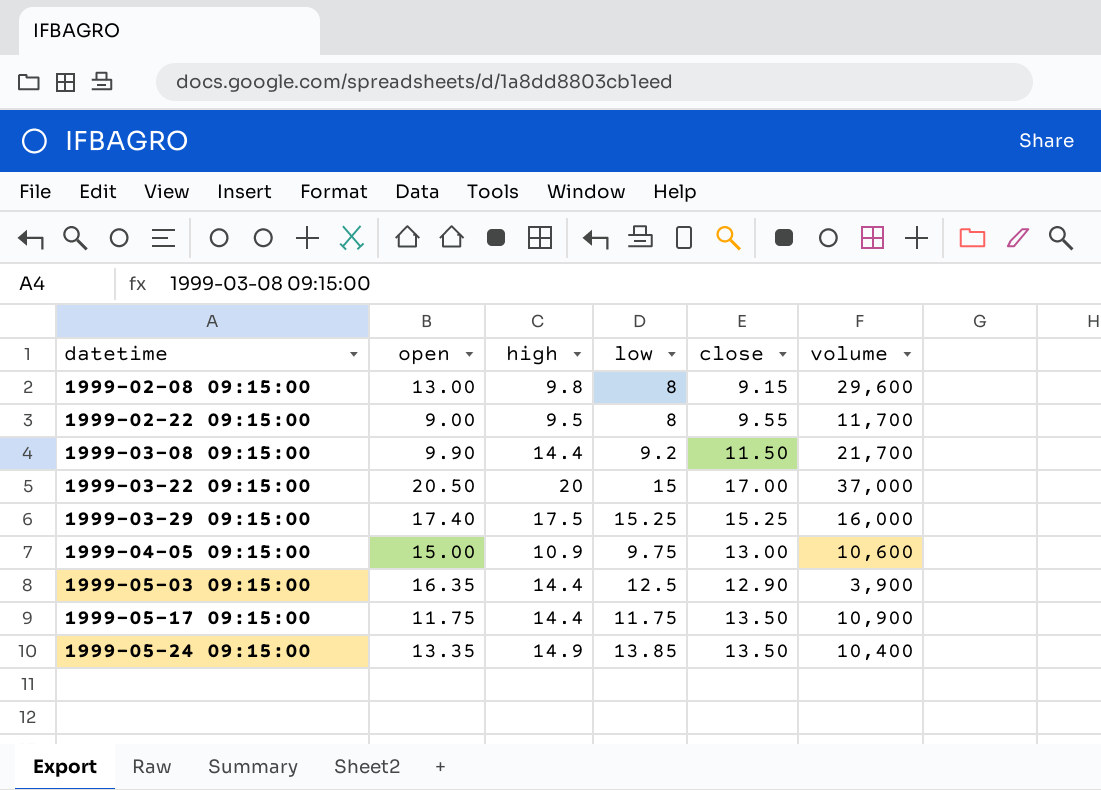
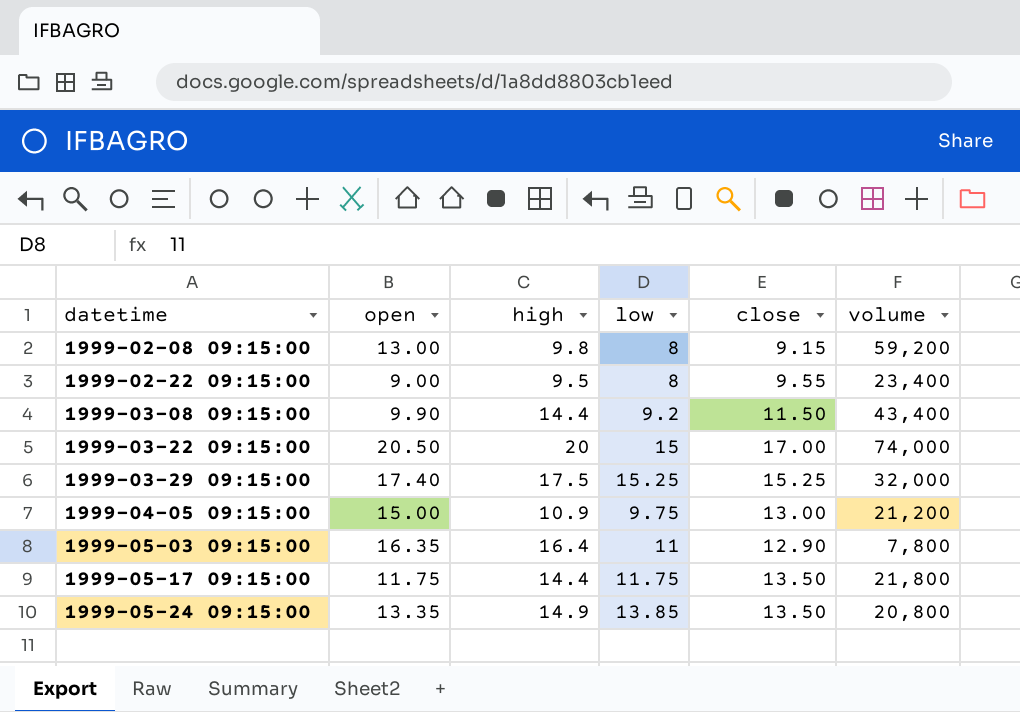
1999-02-08 09:15:00 | volume: 29,600 -> 59,200
1999-02-22 09:15:00 | volume: 11,700 -> 23,400
1999-03-08 09:15:00 | volume: 21,700 -> 43,400
1999-03-22 09:15:00 | volume: 37,000 -> 74,000
1999-03-29 09:15:00 | volume: 16,000 -> 32,000
1999-04-05 09:15:00 | volume: 10,600 -> 21,200
1999-05-03 09:15:00 | high: 14.4 -> 16.4
1999-05-03 09:15:00 | low: 12.5 -> 11
1999-05-03 09:15:00 | volume: 3,900 -> 7,800
1999-05-17 09:15:00 | volume: 10,900 -> 21,800
1999-05-24 09:15:00 | volume: 10,400 -> 20,800

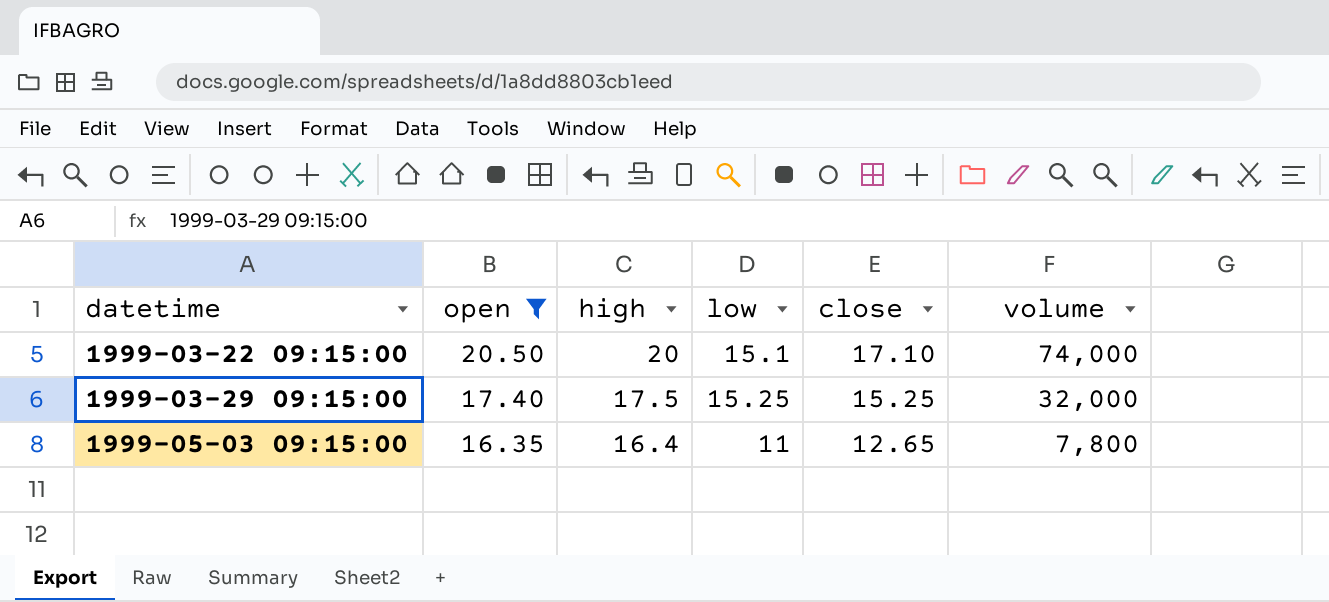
filter: none -> open >= 16.35
1999-03-22 09:15:00 | low: 15 -> 15.1
1999-03-22 09:15:00 | close: 17.00 -> 17.10
1999-05-03 09:15:00 | close: 12.90 -> 12.65

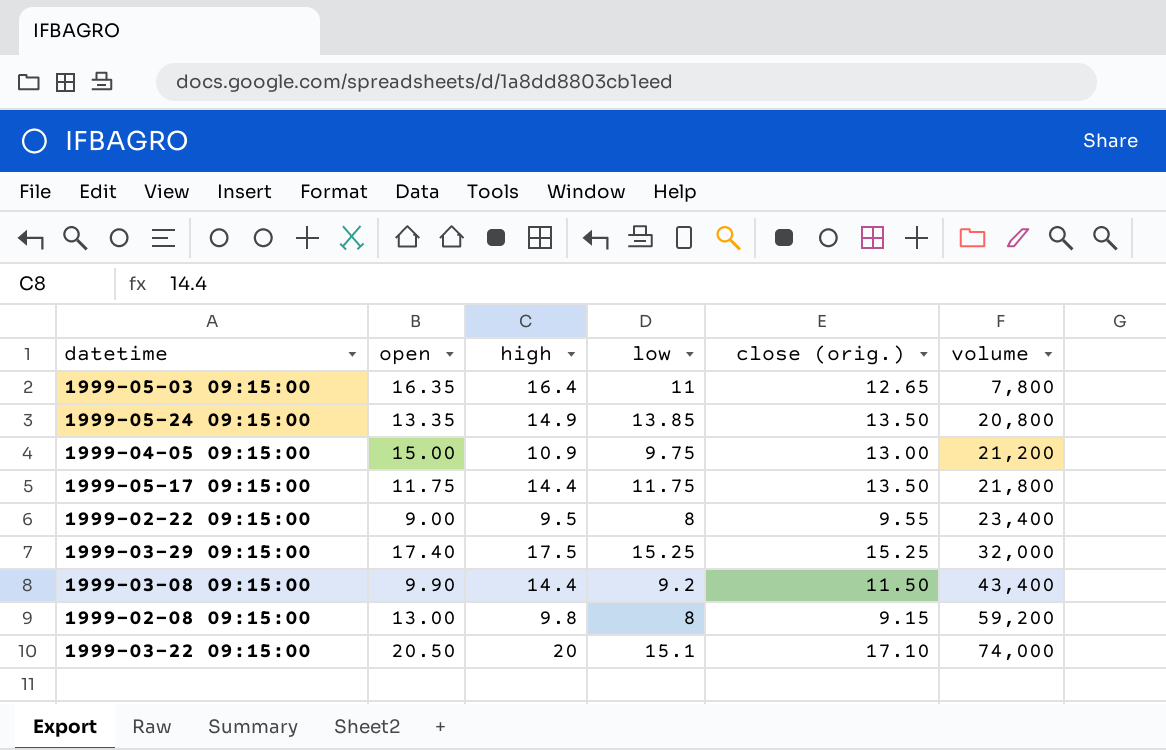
filter: open >= 16.35 -> none
row order: datetime ascending -> volume ascending
column name: close -> close (orig.)

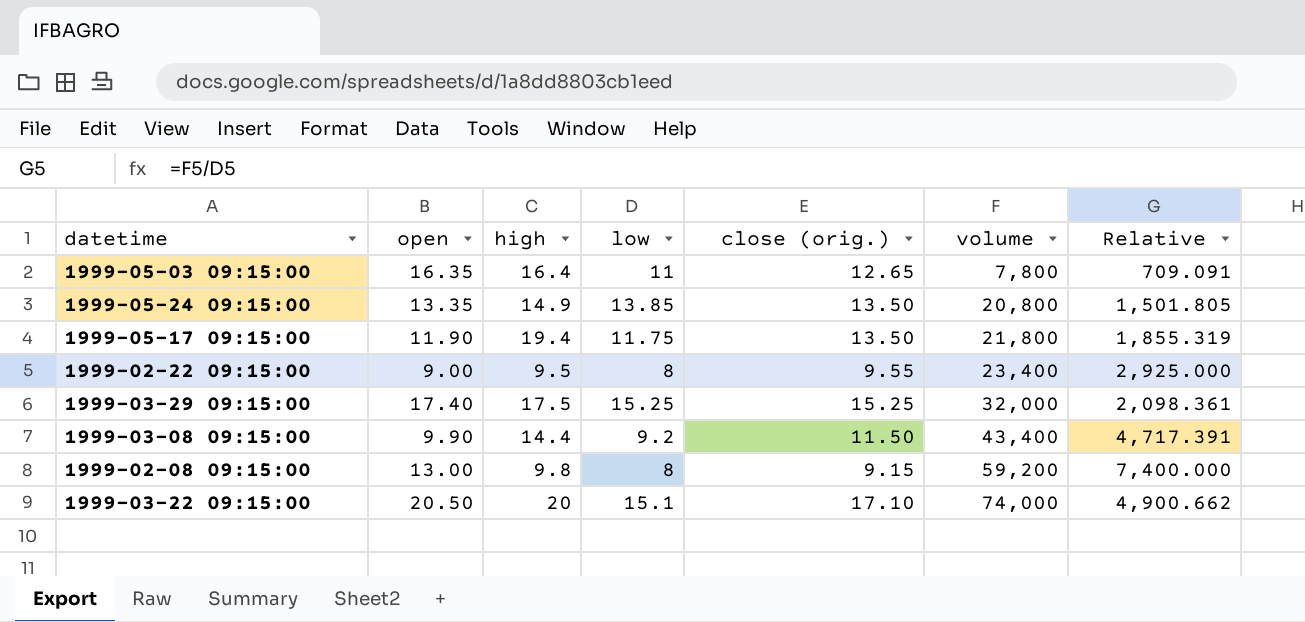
column Relative | formula: none -> [volume] / [low]
row 1999-04-05 09:15:00: 15.00 | 10.9 | 9.75 | 13.00 | 21,200 -> none
1999-05-17 09:15:00 | open: 11.75 -> 11.90
1999-05-17 09:15:00 | high: 14.4 -> 19.4

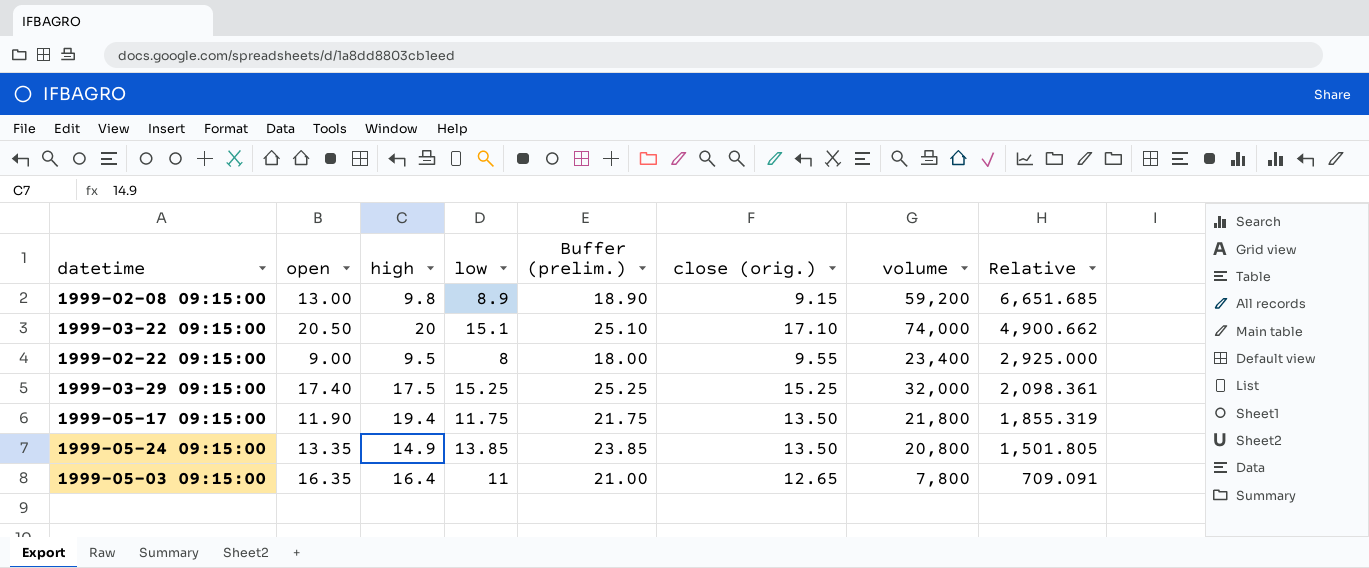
row order: volume ascending -> Relative descending
column Buffer (prelim.) | formula: none -> [low] + 10
row 1999-03-08 09:15:00: 9.90 | 14.4 | 9.2 | 11.50 | 43,400 | 4,717.391 -> none
1999-02-08 09:15:00 | low: 8 -> 8.9
1999-02-08 09:15:00 | Relative: 7,400.000 -> 6,651.685

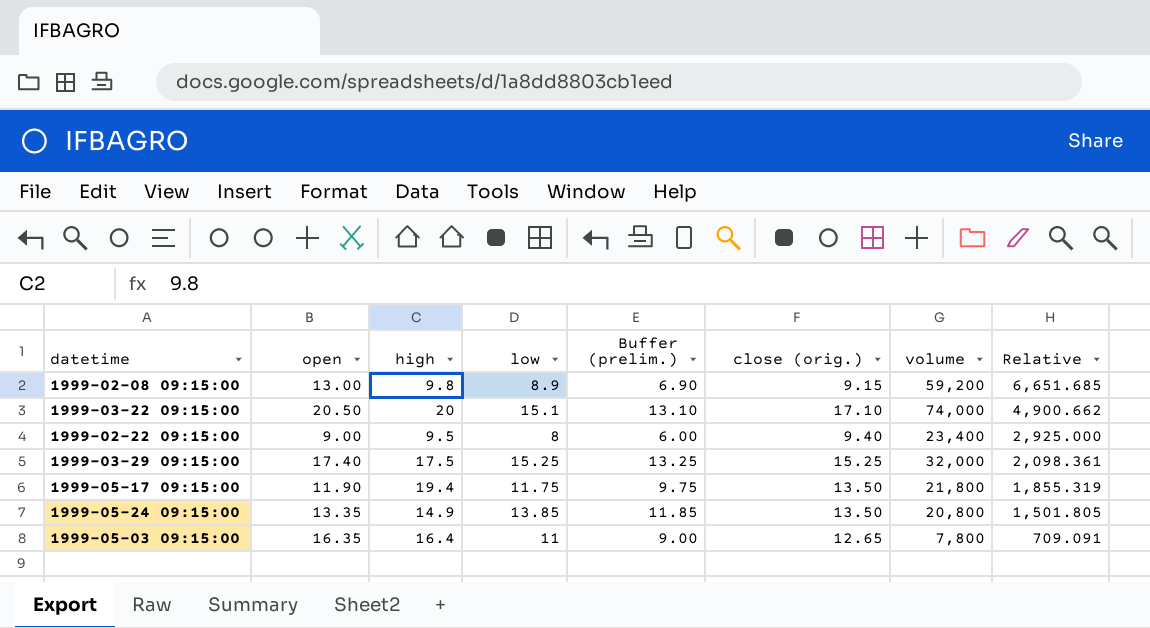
column Buffer (prelim.) | formula: [low] + 10 -> [low] - 2
1999-02-22 09:15:00 | close (orig.): 9.55 -> 9.40

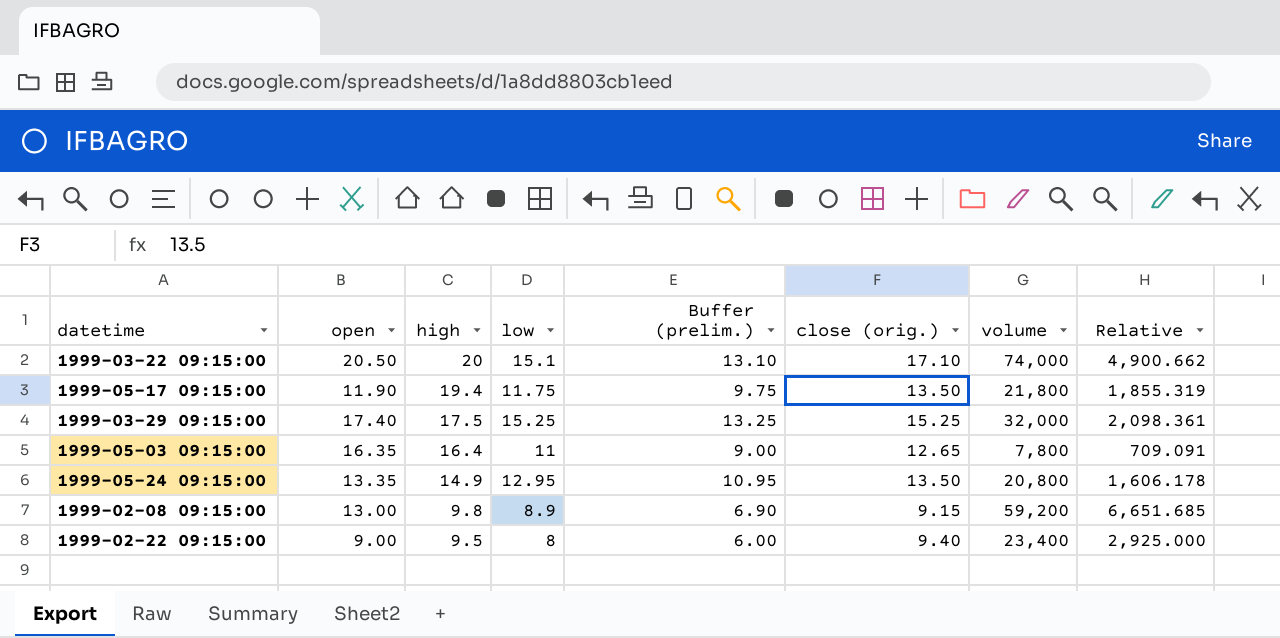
row order: Relative descending -> high descending
1999-05-24 09:15:00 | low: 13.85 -> 12.95
1999-05-24 09:15:00 | Buffer (prelim.): 11.85 -> 10.95
1999-05-24 09:15:00 | Relative: 1,501.805 -> 1,606.178

